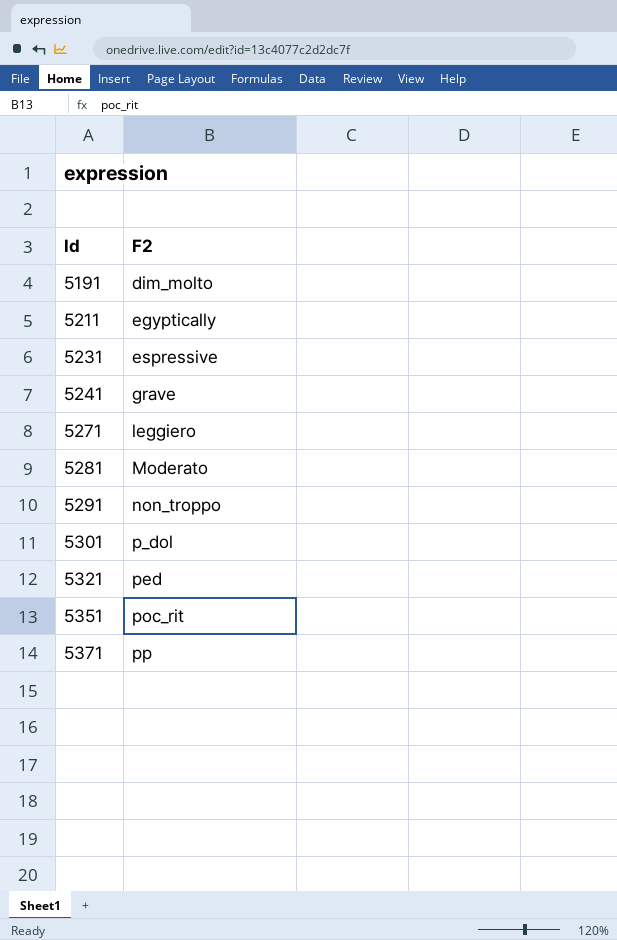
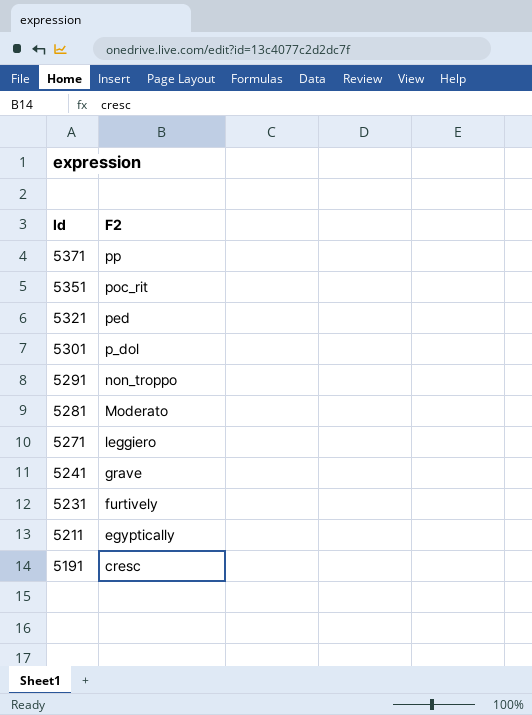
row order: Id ascending -> Id descending
5231 | F2: espressive -> furtively
5191 | F2: dim_molto -> cresc

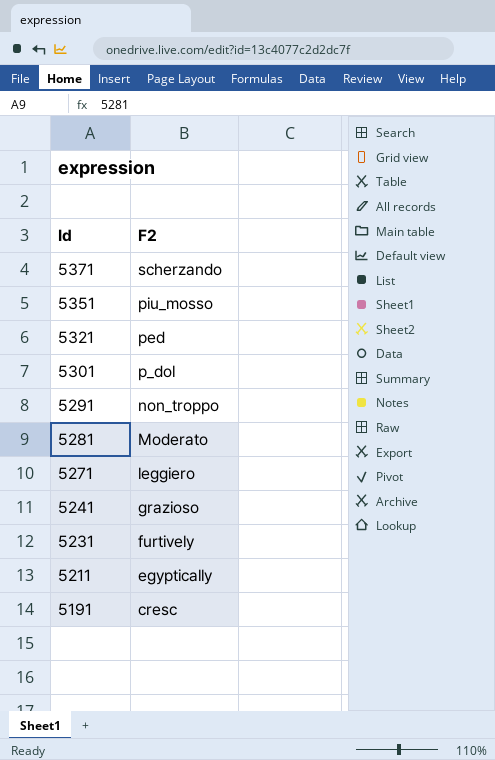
5371 | F2: pp -> scherzando
5351 | F2: poc_rit -> piu_mosso
5241 | F2: grave -> grazioso

